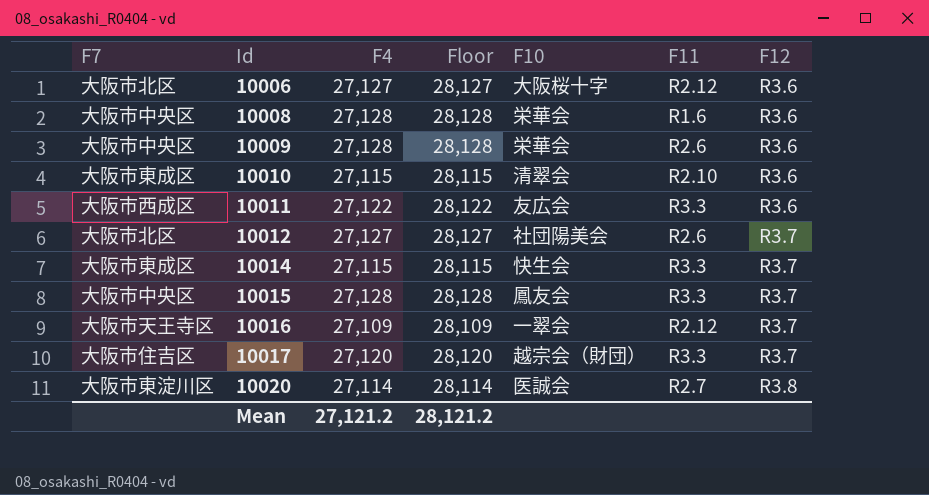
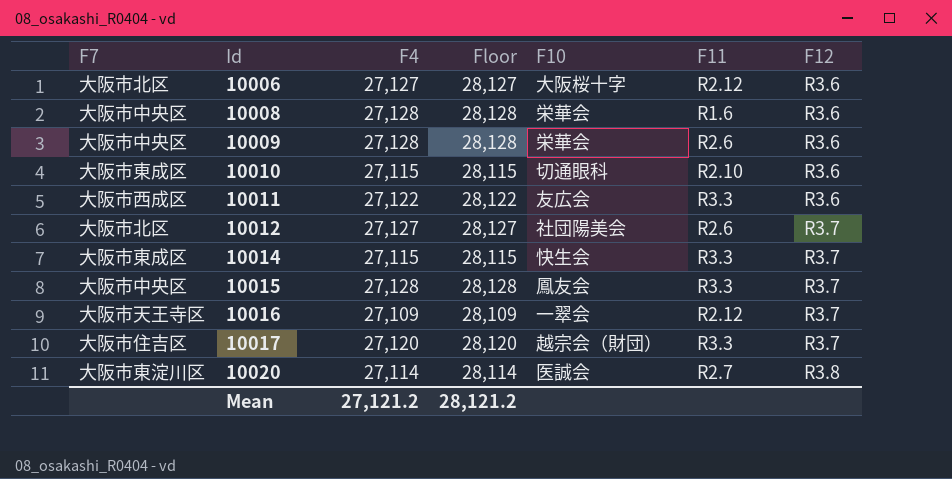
10010 | F10: 清翠会 -> 切通眼科

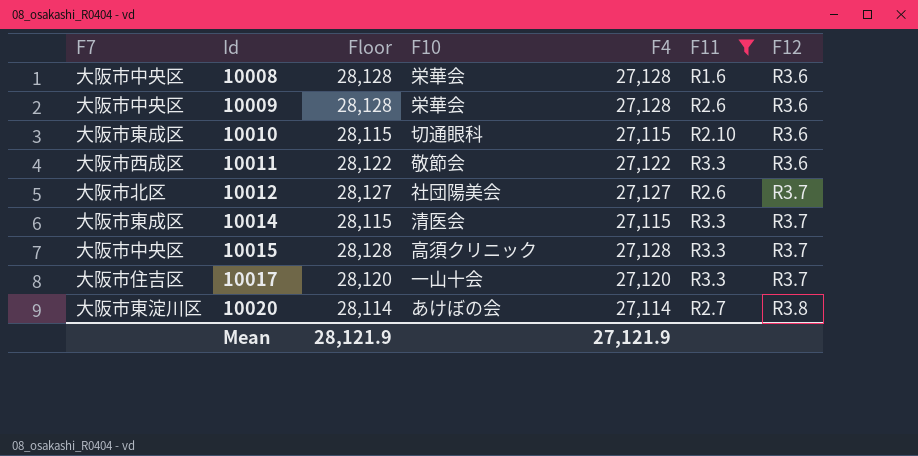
filter: none -> F11 != R2.12
column F4 | position: 3 -> 5
10011 | F10: 友広会 -> 敬節会
10014 | F10: 快生会 -> 清医会
10015 | F10: 鳳友会 -> 高須クリニック
10017 | F10: 越宗会（財団） -> 一山十会
10020 | F10: 医誠会 -> あけぼの会
Mean | Floor: 28,121.2 -> 28,121.9
Mean | F4: 27,121.2 -> 27,121.9

